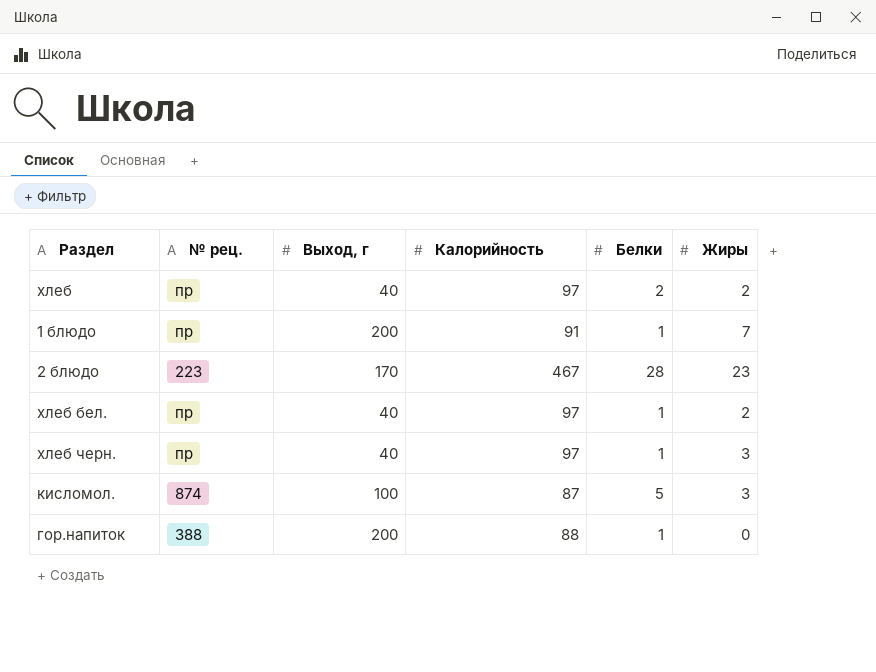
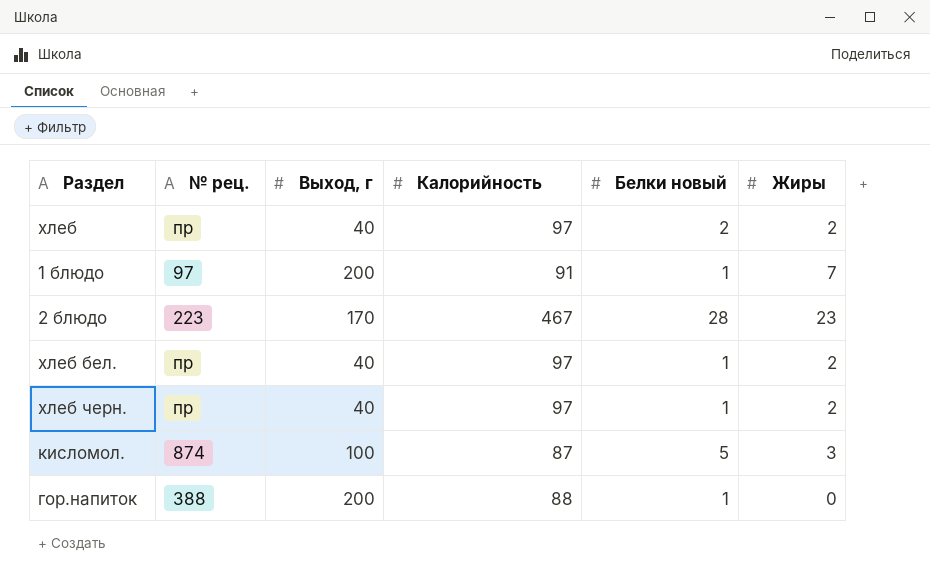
column name: Белки -> Белки новый
1 блюдо | № рец.: пр -> 97
хлеб черн. | Жиры: 3 -> 2

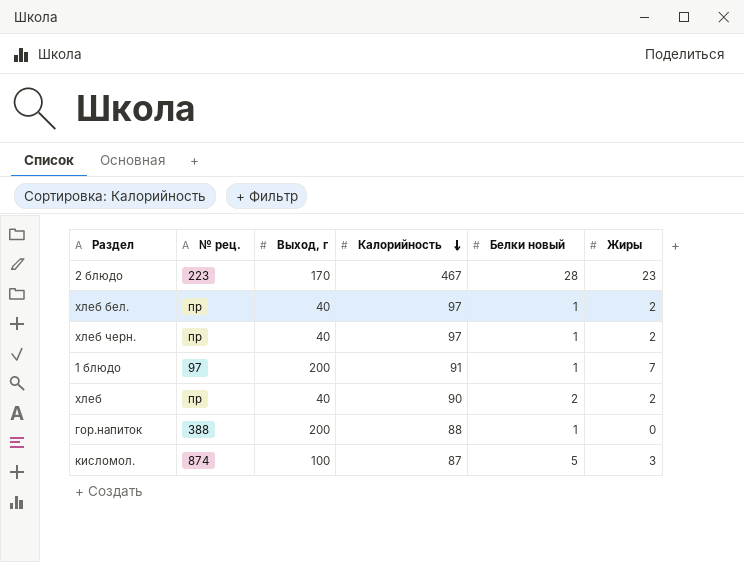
row order: none -> Калорийность descending
хлеб | Калорийность: 97 -> 90

